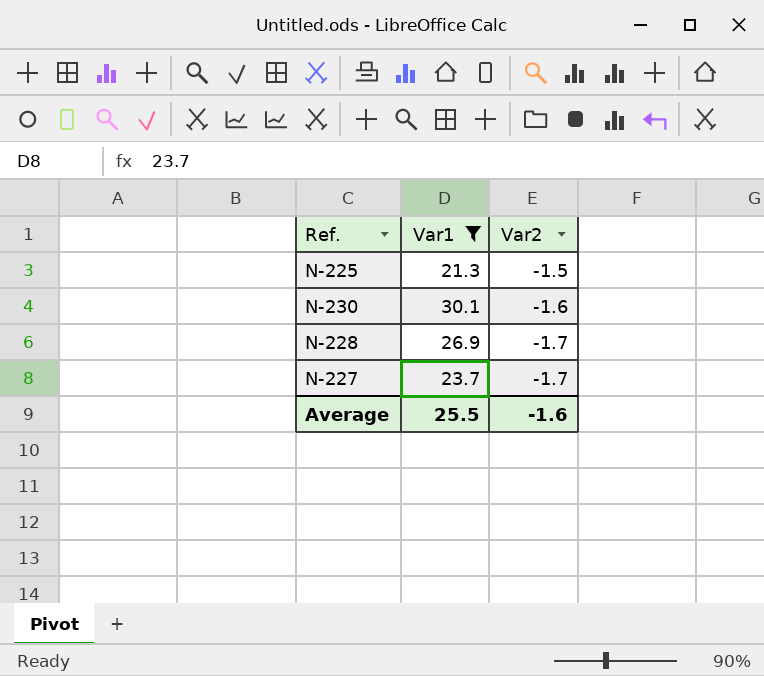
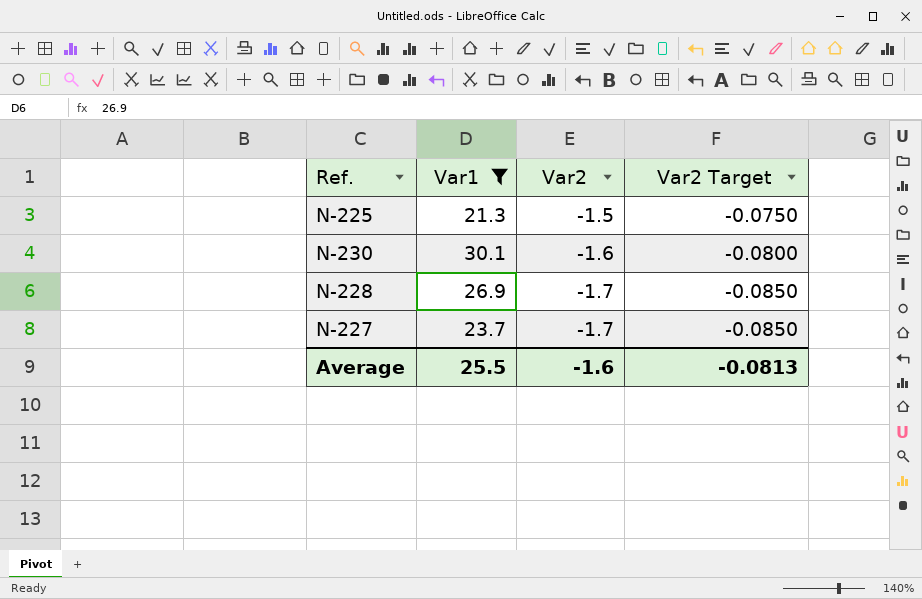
column Var2 Target | formula: none -> [Var2] * 0.05

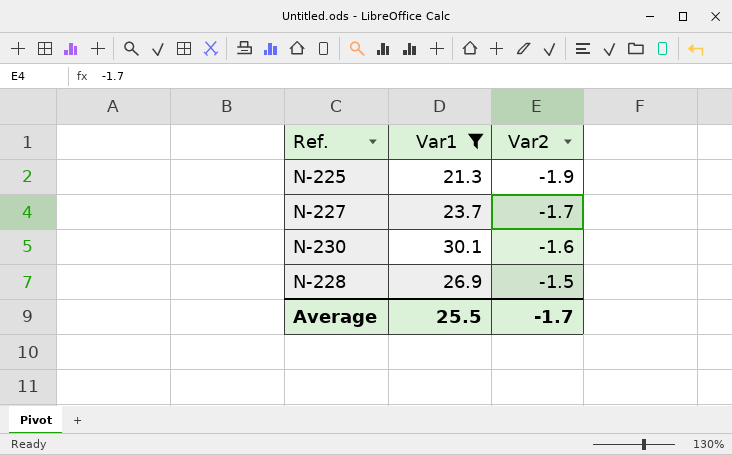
row order: Var2 descending -> Var2 ascending
column Var2 Target | formula: [Var2] * 0.05 -> none
N-225 | Var2: -1.5 -> -1.9
N-228 | Var2: -1.7 -> -1.5
Average | Var2: -1.6 -> -1.7

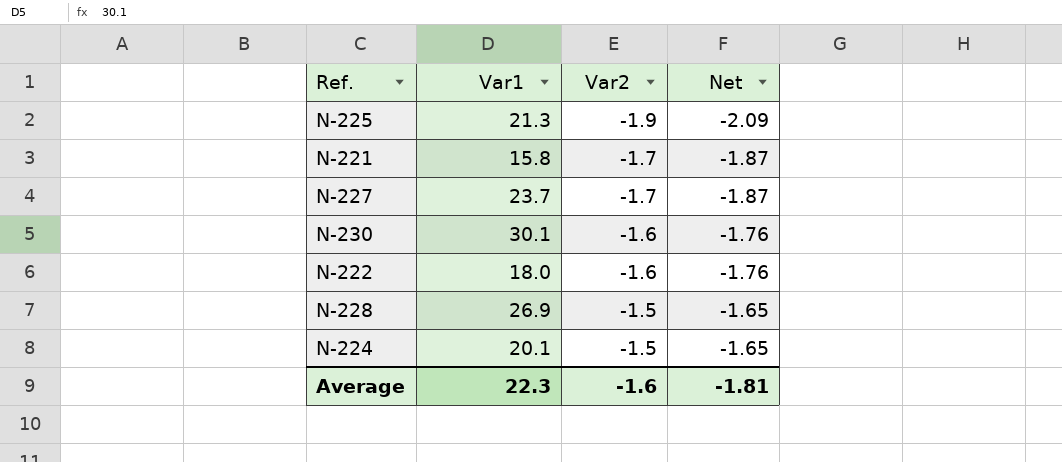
filter: Var1 >= 21.3 -> none
column Net | formula: none -> [Var2] * 1.1
Average | Var1: 25.5 -> 22.3
Average | Var2: -1.7 -> -1.6

